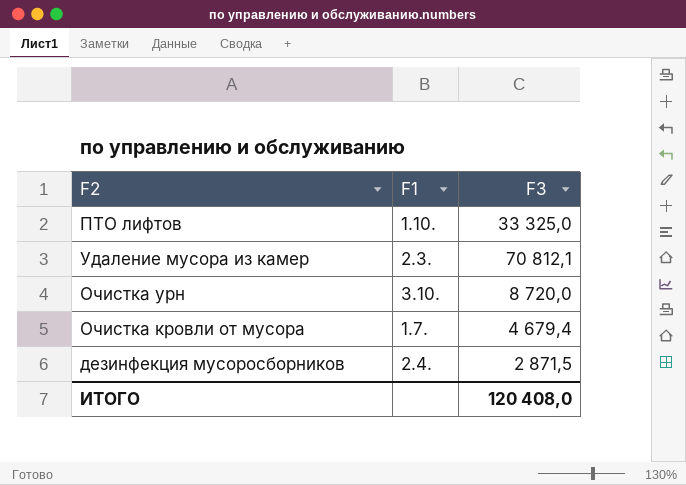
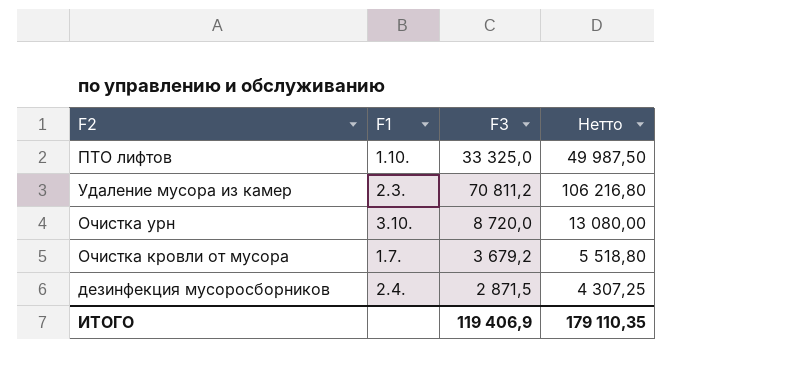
column Нетто | formula: none -> [F3] * 1,5
Удаление мусора из камер | F3: 70 812,1 -> 70 811,2
Очистка кровли от мусора | F3: 4 679,4 -> 3 679,2
ИТОГО | F3: 120 408,0 -> 119 406,9

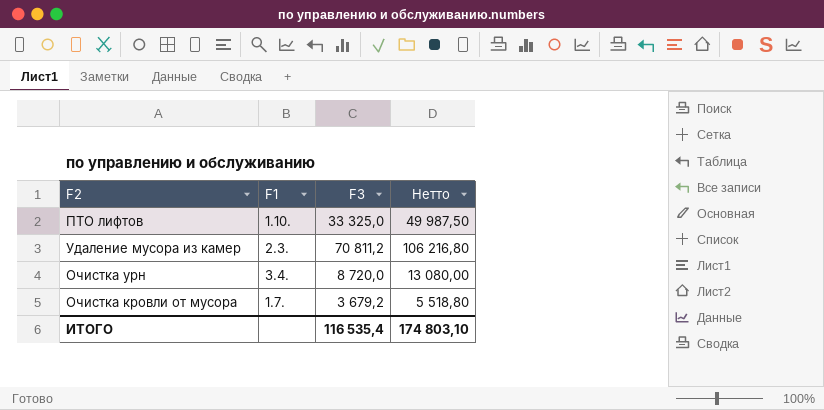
row дезинфекция мусоросборников: 2.4. | 2 871,5 | 4 307,25 -> none
Очистка урн | F1: 3.10. -> 3.4.
ИТОГО | F3: 119 406,9 -> 116 535,4
ИТОГО | Нетто: 179 110,35 -> 174 803,10

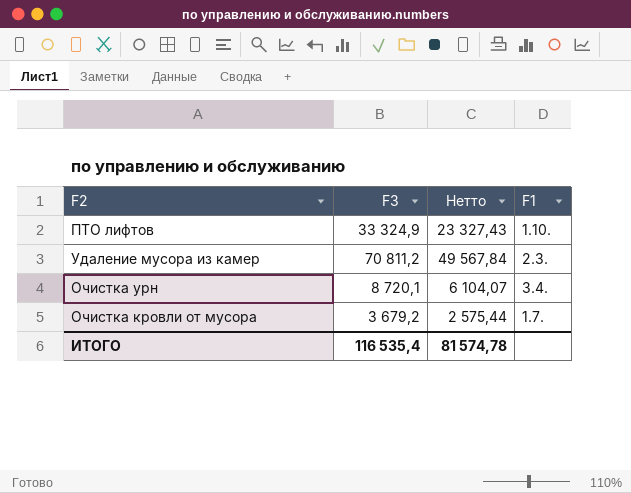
column Нетто | formula: [F3] * 1,5 -> [F3] * 0,7
column F1 | position: 2 -> 4
ПТО лифтов | F3: 33 325,0 -> 33 324,9
Очистка урн | F3: 8 720,0 -> 8 720,1
ИТОГО | Нетто: 174 803,10 -> 81 574,78

